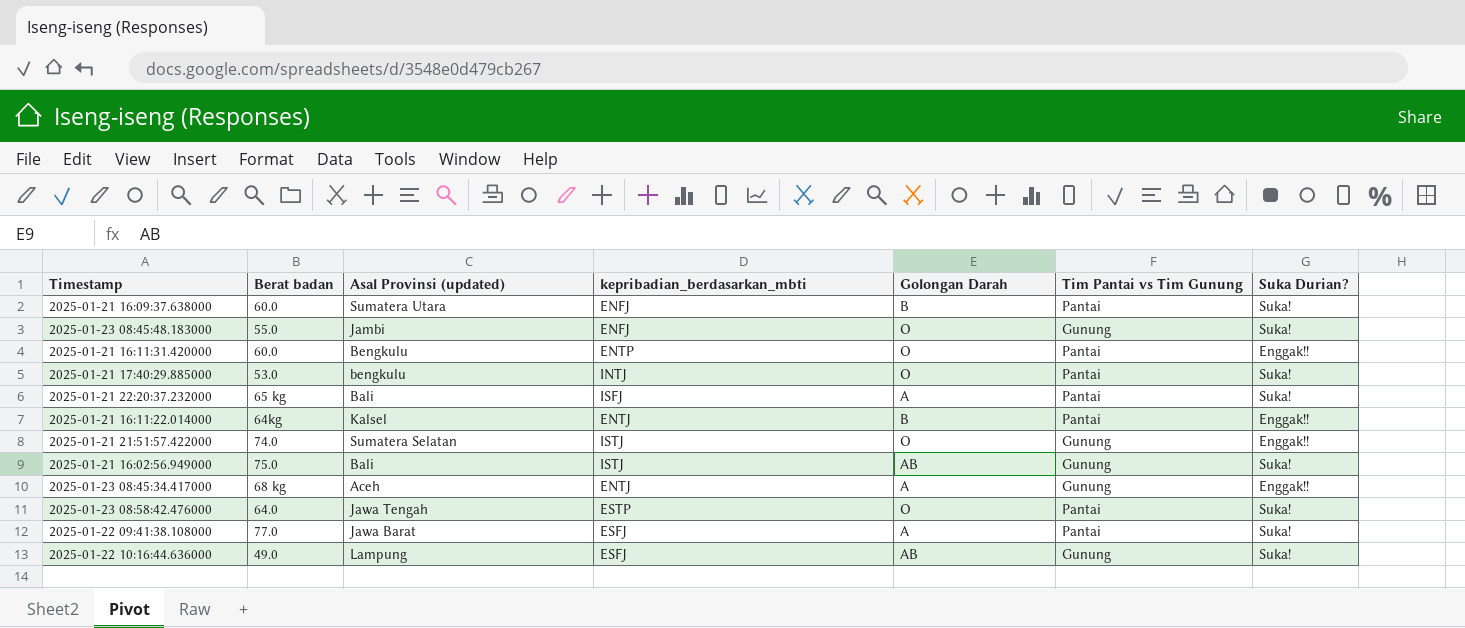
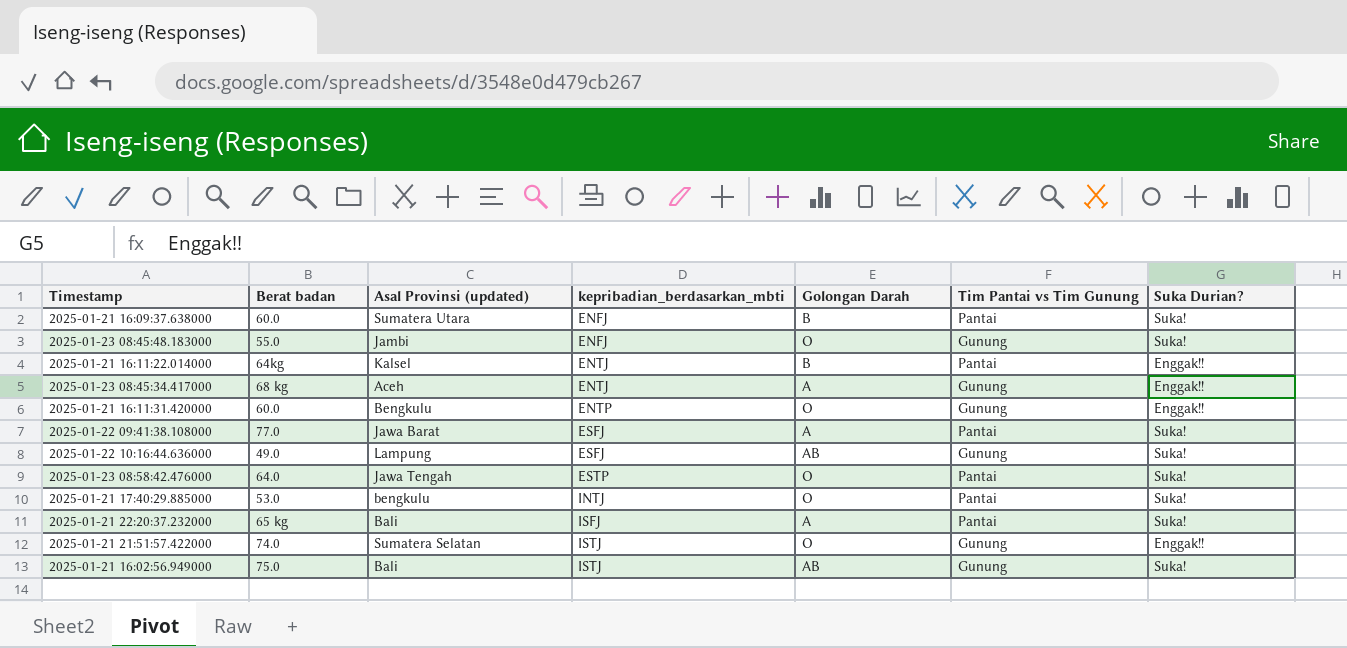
row order: none -> kepribadian_berdasarkan_mbti ascending
2025-01-21 16:11:31.420000 | Tim Pantai vs Tim Gunung: Pantai -> Gunung

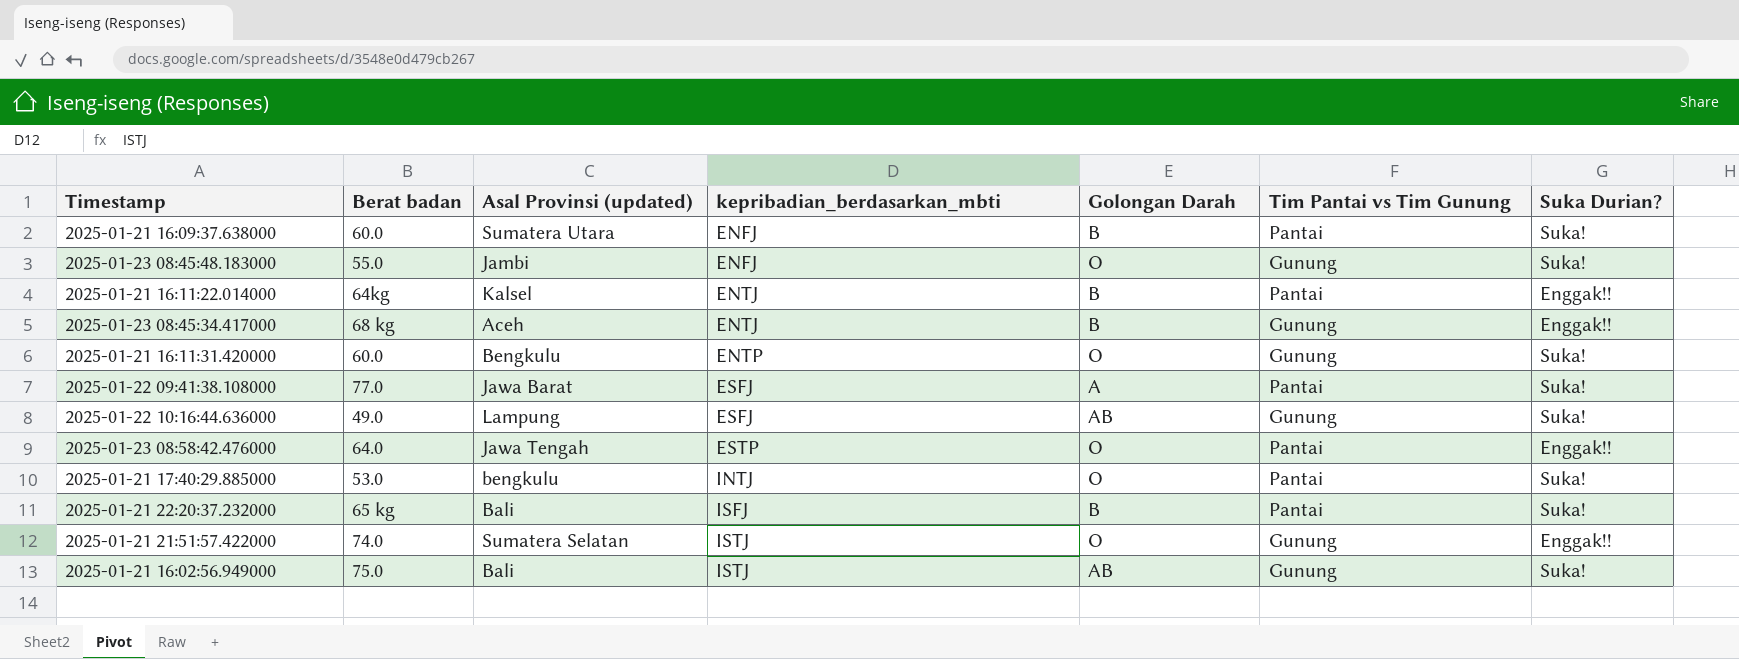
2025-01-23 08:45:34.417000 | Golongan Darah: A -> B
2025-01-21 16:11:31.420000 | Suka Durian?: Enggak!! -> Suka!
2025-01-23 08:58:42.476000 | Suka Durian?: Suka! -> Enggak!!
2025-01-21 22:20:37.232000 | Golongan Darah: A -> B

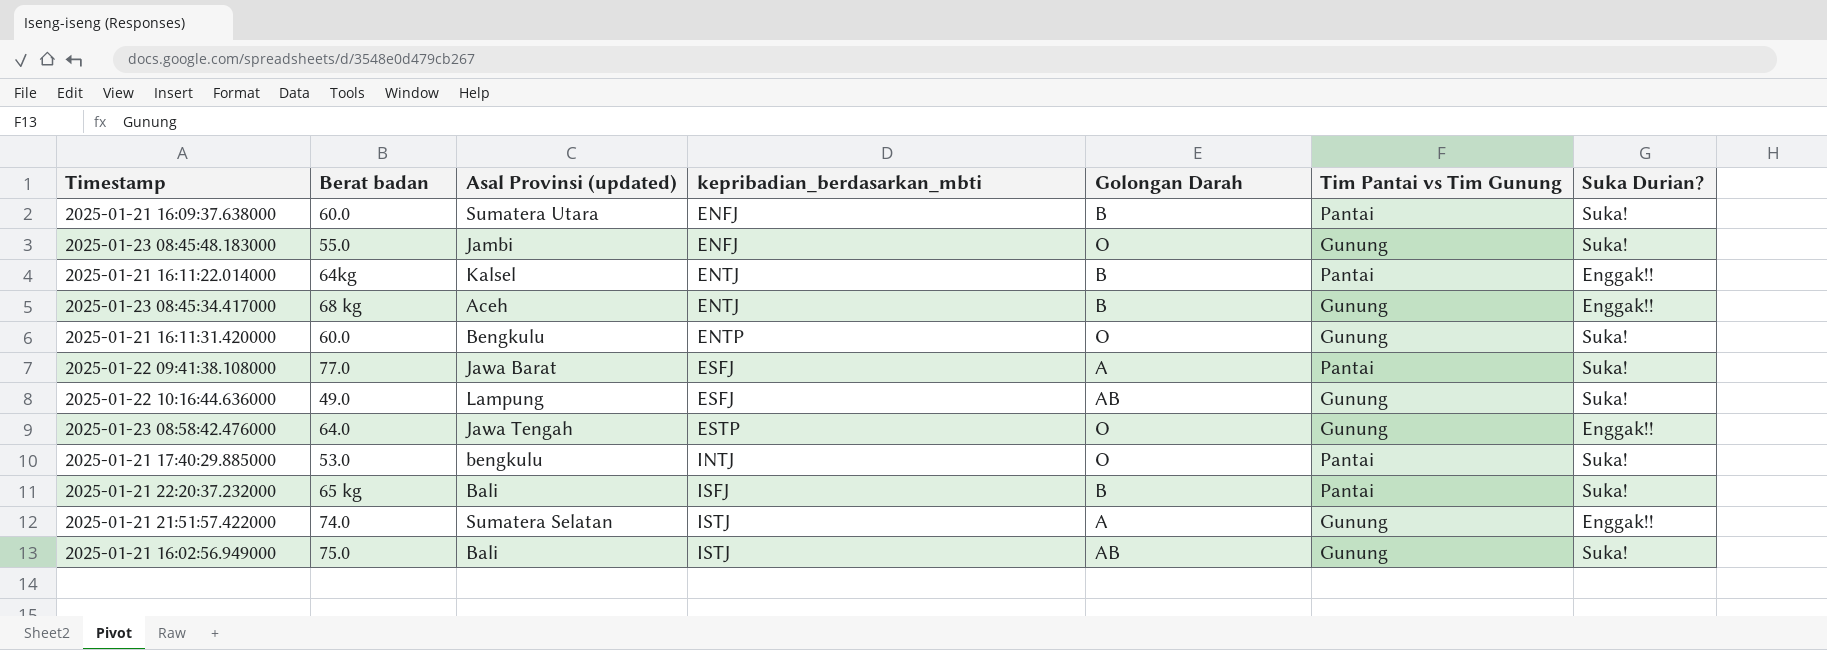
2025-01-23 08:58:42.476000 | Tim Pantai vs Tim Gunung: Pantai -> Gunung
2025-01-21 21:51:57.422000 | Golongan Darah: O -> A

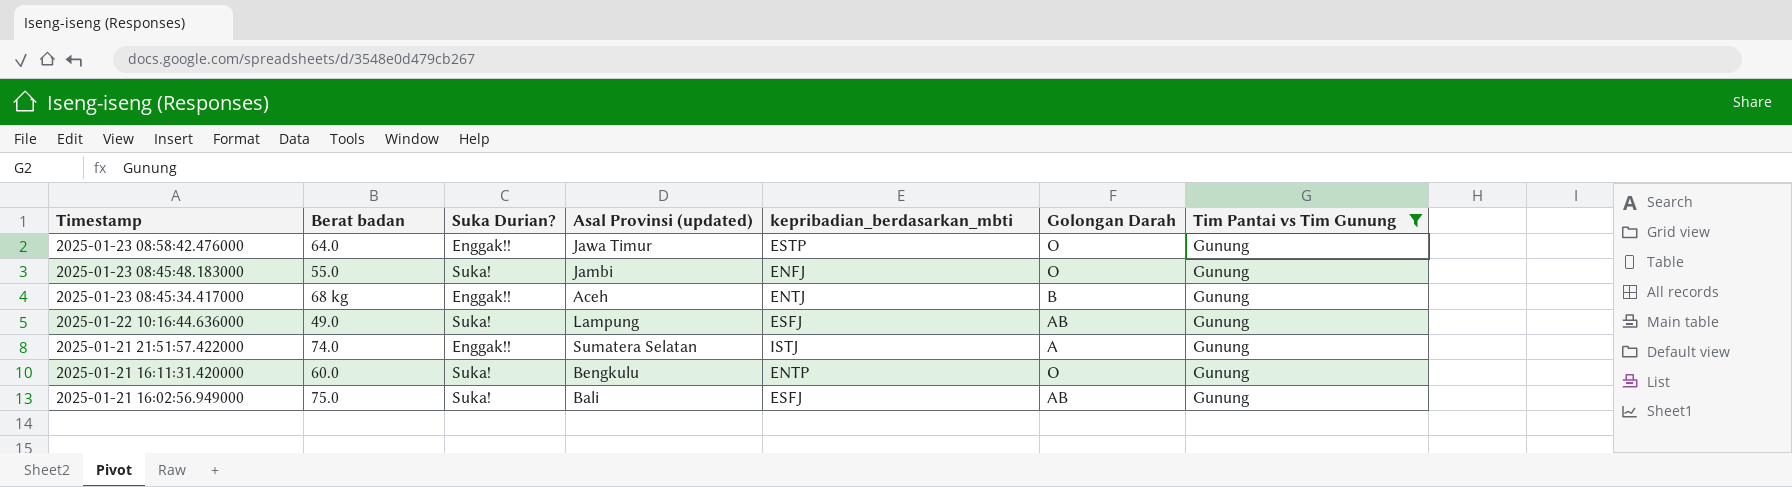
filter: none -> Tim Pantai vs Tim Gunung = Gunung
row order: kepribadian_berdasarkan_mbti ascending -> Timestamp descending
column Suka Durian? | position: 7 -> 3
2025-01-23 08:58:42.476000 | Asal Provinsi (updated): Jawa Tengah -> Jawa Timur
2025-01-21 16:02:56.949000 | kepribadian_berdasarkan_mbti: ISTJ -> ESFJ

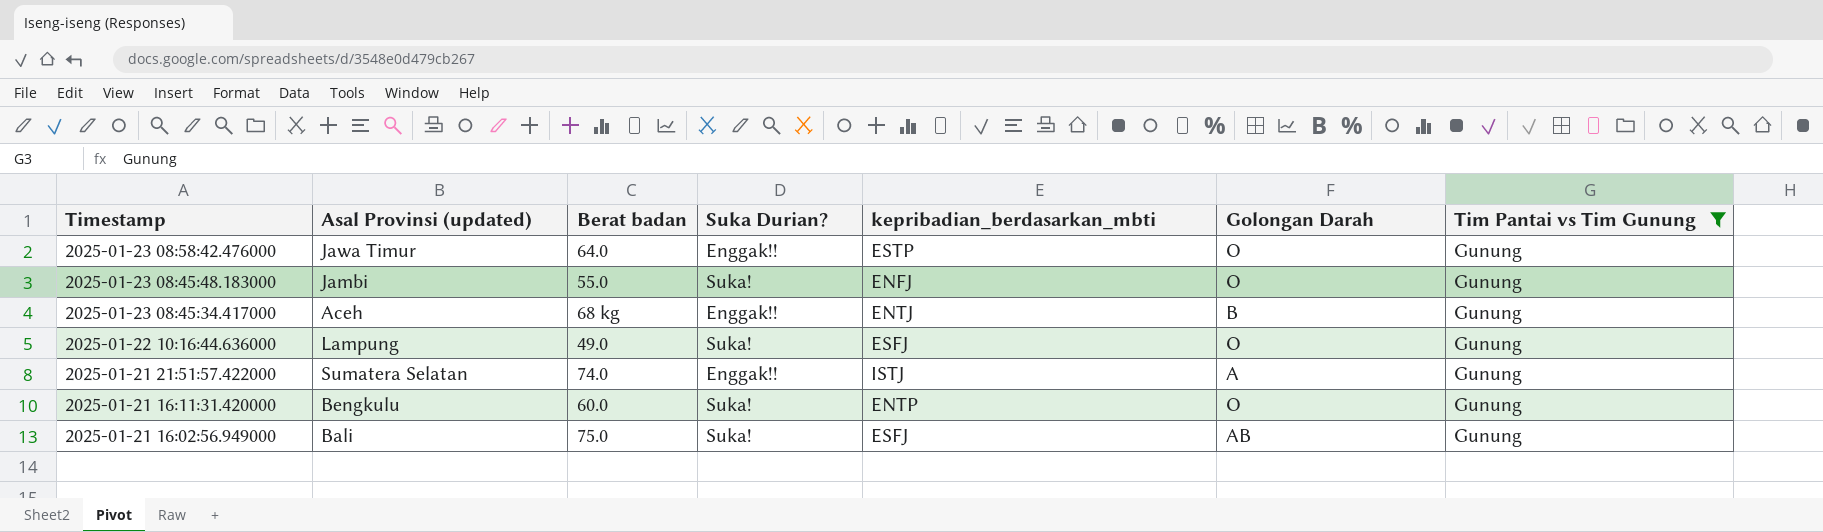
column Asal Provinsi (updated) | position: 4 -> 2
2025-01-22 10:16:44.636000 | Golongan Darah: AB -> O

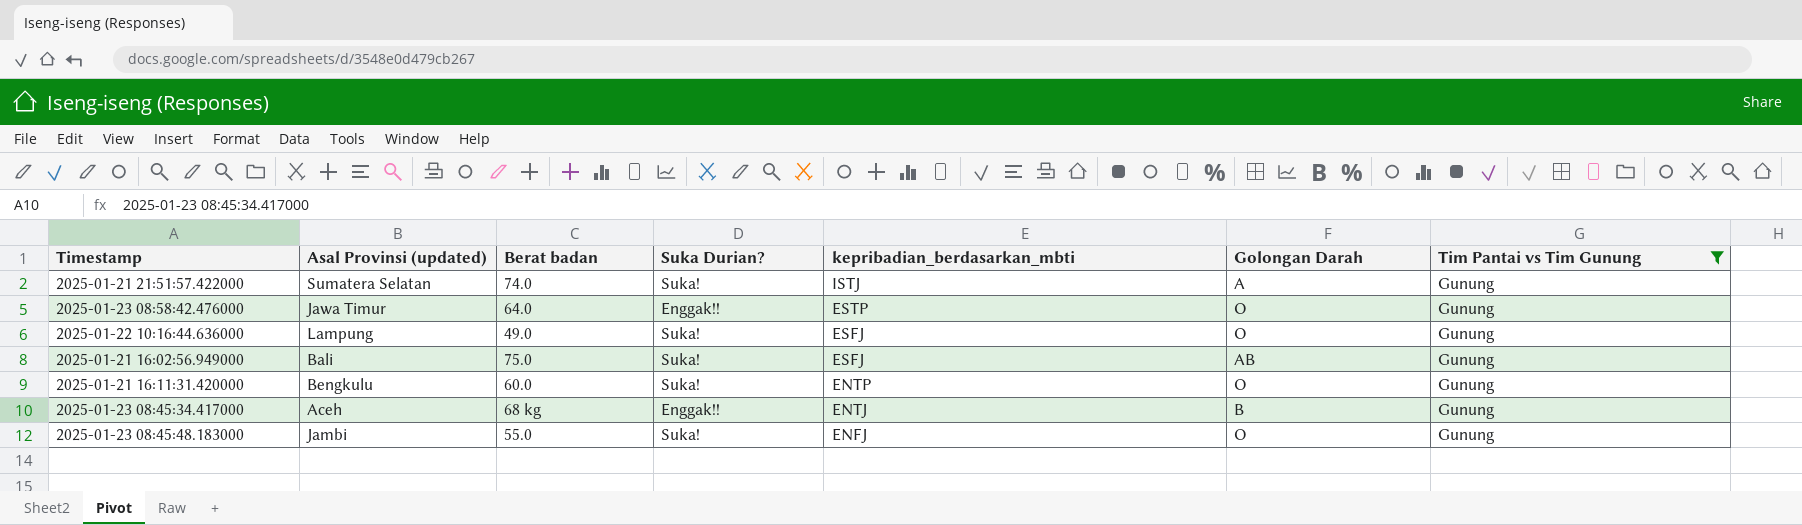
row order: Timestamp descending -> kepribadian_berdasarkan_mbti descending
2025-01-21 21:51:57.422000 | Suka Durian?: Enggak!! -> Suka!

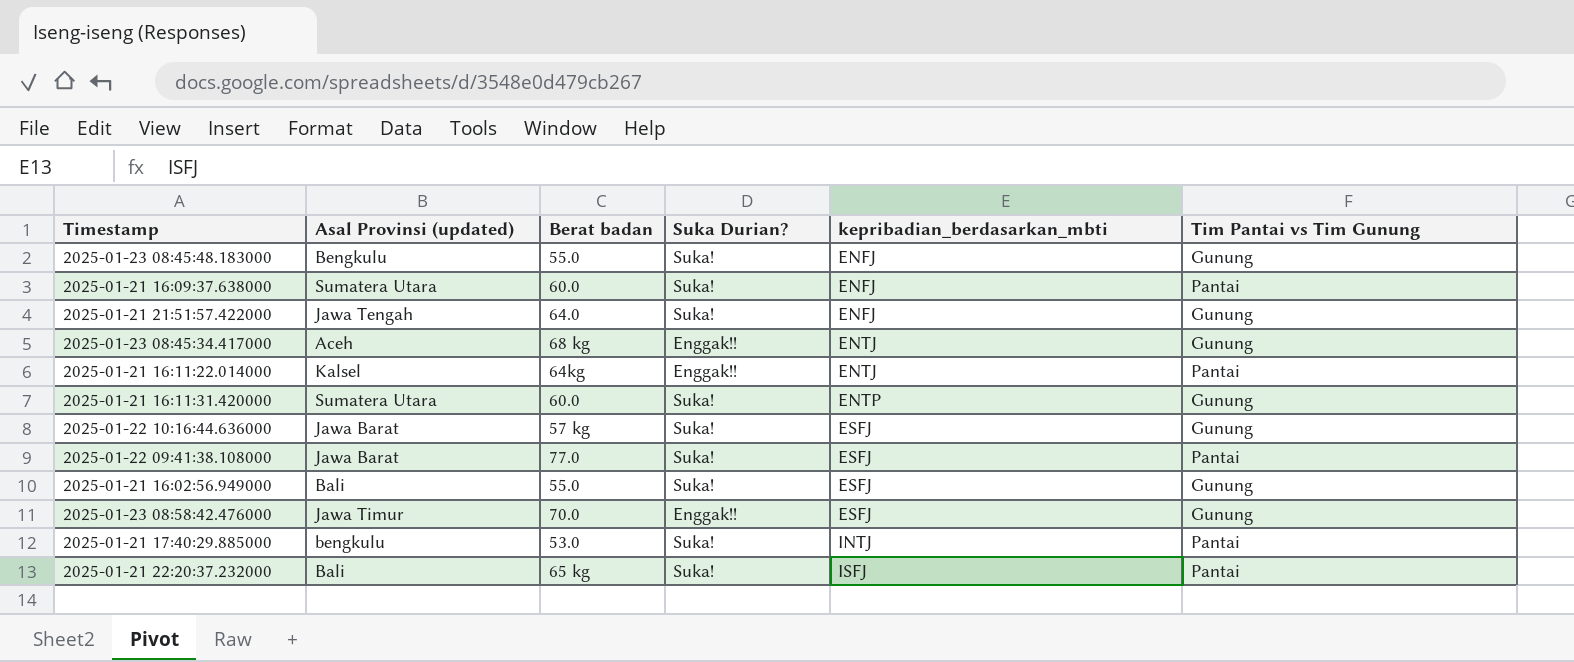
filter: Tim Pantai vs Tim Gunung = Gunung -> none
row order: kepribadian_berdasarkan_mbti descending -> kepribadian_berdasarkan_mbti ascending
column Golongan Darah | position: 6 -> none
2025-01-23 08:45:48.183000 | Asal Provinsi (updated): Jambi -> Bengkulu
2025-01-21 21:51:57.422000 | Asal Provinsi (updated): Sumatera Selatan -> Jawa Tengah
2025-01-21 21:51:57.422000 | Berat badan: 74.0 -> 64.0
2025-01-21 21:51:57.422000 | kepribadian_berdasarkan_mbti: ISTJ -> ENFJ
2025-01-21 16:11:31.420000 | Asal Provinsi (updated): Bengkulu -> Sumatera Utara
2025-01-22 10:16:44.636000 | Asal Provinsi (updated): Lampung -> Jawa Barat
2025-01-22 10:16:44.636000 | Berat badan: 49.0 -> 57 kg
2025-01-21 16:02:56.949000 | Berat badan: 75.0 -> 55.0
2025-01-23 08:58:42.476000 | Berat badan: 64.0 -> 70.0
2025-01-23 08:58:42.476000 | kepribadian_berdasarkan_mbti: ESTP -> ESFJ

